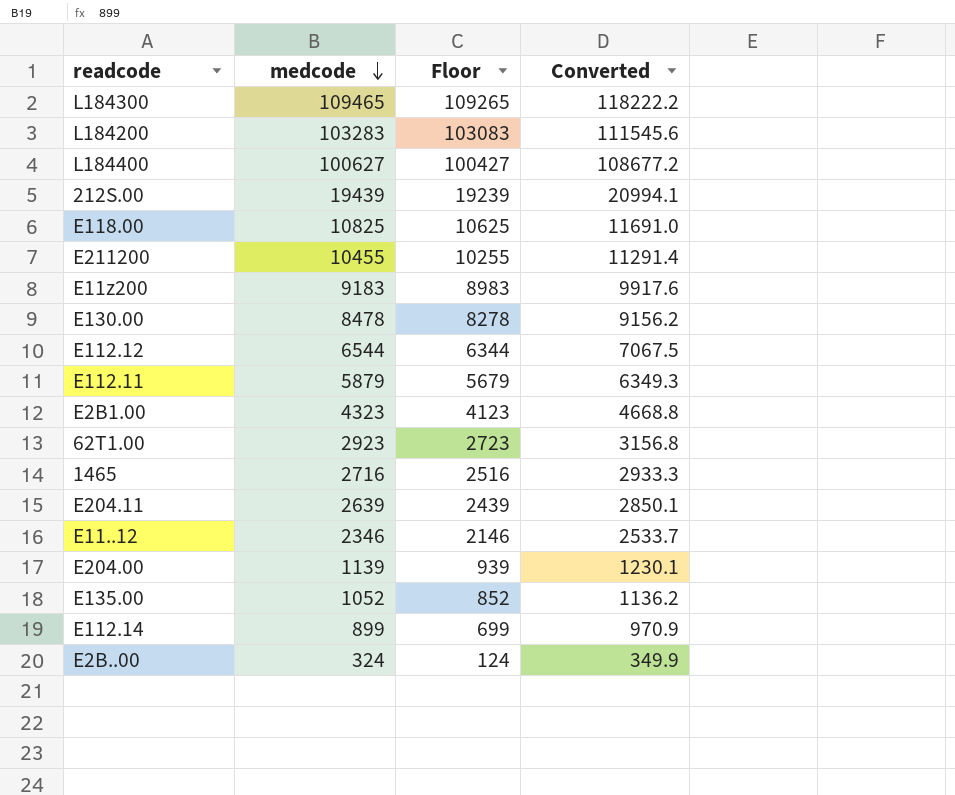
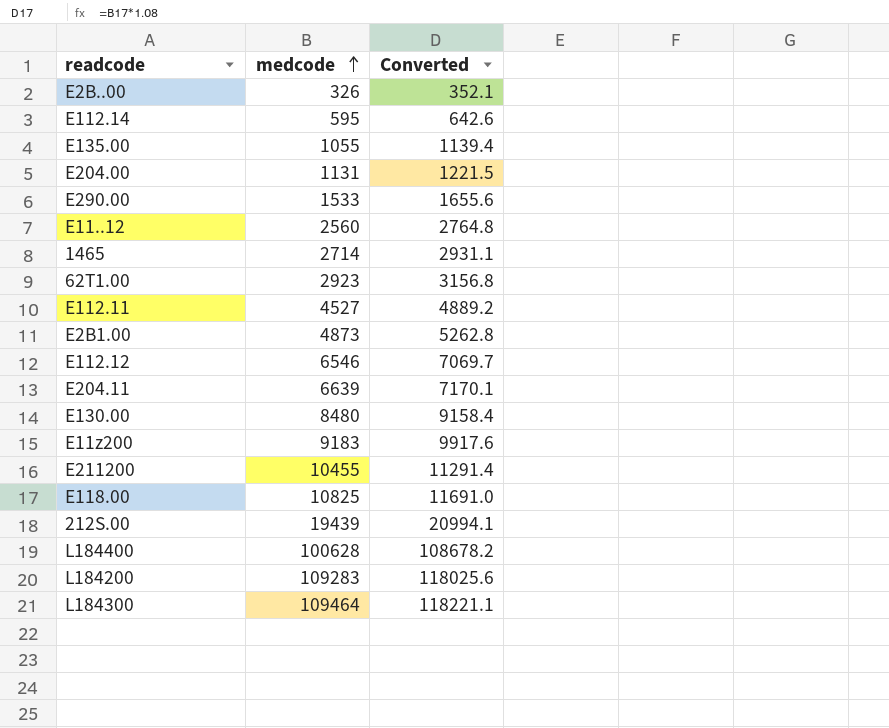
row order: medcode descending -> medcode ascending
column Floor | formula: [medcode] - 200 -> none
E2B..00 | medcode: 324 -> 326
E2B..00 | Converted: 349.9 -> 352.1
E112.14 | medcode: 899 -> 595
E112.14 | Converted: 970.9 -> 642.6
E135.00 | medcode: 1052 -> 1055
E135.00 | Converted: 1136.2 -> 1139.4
E204.00 | medcode: 1139 -> 1131
E204.00 | Converted: 1230.1 -> 1221.5
row E290.00: none -> 1533 | 1655.6
E11..12 | medcode: 2346 -> 2560
E11..12 | Converted: 2533.7 -> 2764.8
1465 | medcode: 2716 -> 2714
1465 | Converted: 2933.3 -> 2931.1
E112.11 | medcode: 5879 -> 4527
E112.11 | Converted: 6349.3 -> 4889.2
E2B1.00 | medcode: 4323 -> 4873
E2B1.00 | Converted: 4668.8 -> 5262.8
E112.12 | medcode: 6544 -> 6546
E112.12 | Converted: 7067.5 -> 7069.7
E204.11 | medcode: 2639 -> 6639
E204.11 | Converted: 2850.1 -> 7170.1
E130.00 | medcode: 8478 -> 8480
E130.00 | Converted: 9156.2 -> 9158.4
L184400 | medcode: 100627 -> 100628
L184400 | Converted: 108677.2 -> 108678.2
L184200 | medcode: 103283 -> 109283
L184200 | Converted: 111545.6 -> 118025.6
L184300 | medcode: 109465 -> 109464
L184300 | Converted: 118222.2 -> 118221.1

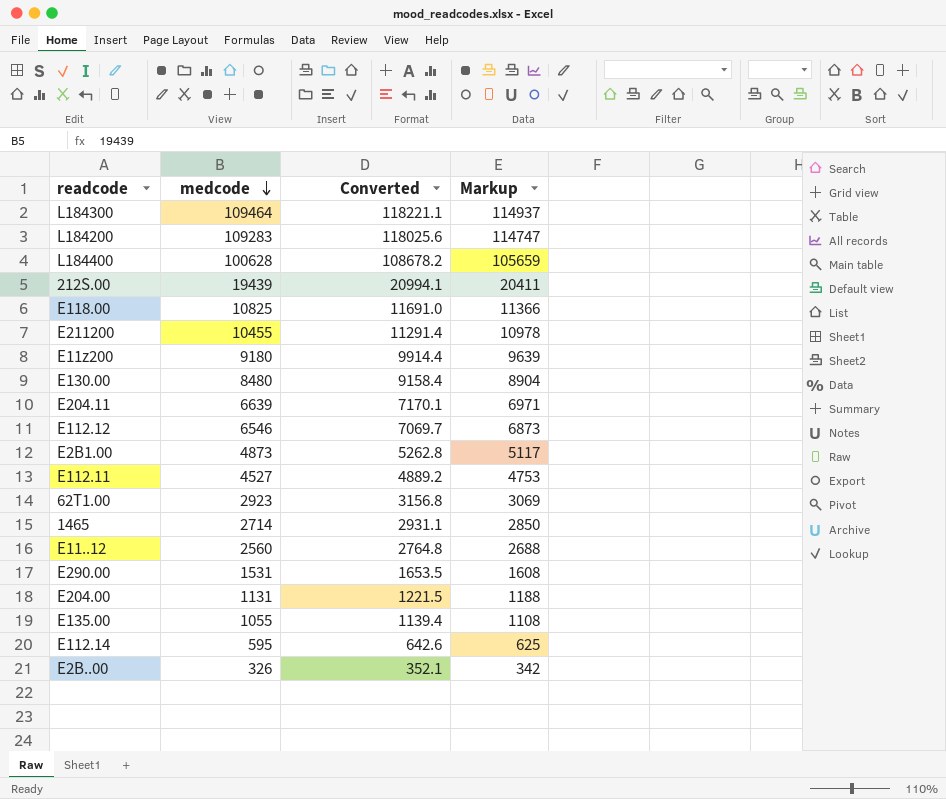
row order: medcode ascending -> medcode descending
column Markup | formula: none -> [medcode] * 1.05
E11z200 | medcode: 9183 -> 9180
E11z200 | Converted: 9917.6 -> 9914.4
E290.00 | medcode: 1533 -> 1531
E290.00 | Converted: 1655.6 -> 1653.5

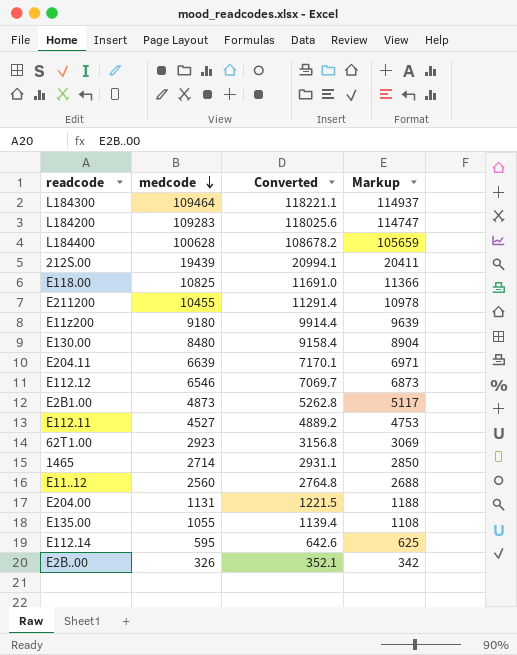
row E290.00: 1531 | 1653.5 | 1608 -> none

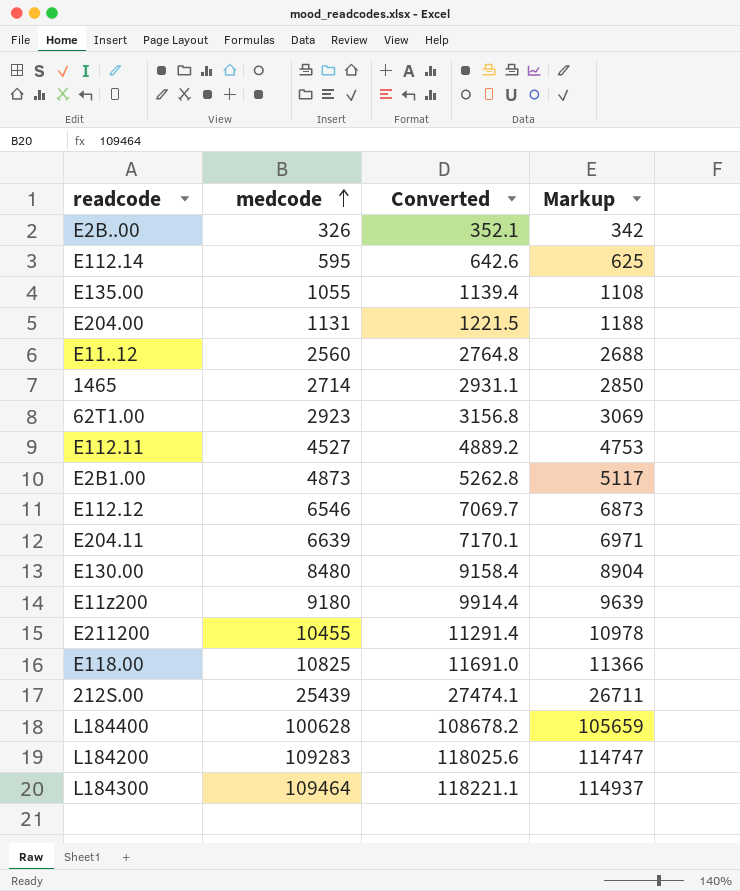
row order: medcode descending -> medcode ascending
212S.00 | medcode: 19439 -> 25439
212S.00 | Converted: 20994.1 -> 27474.1
212S.00 | Markup: 20411 -> 26711

